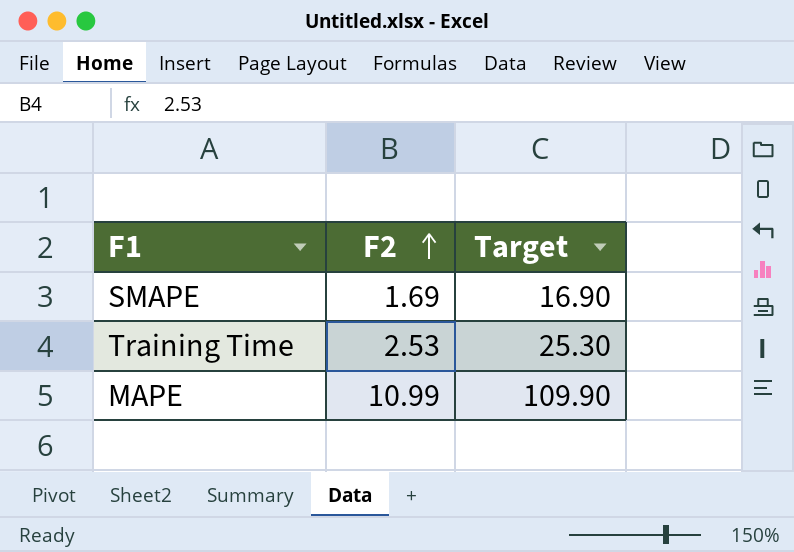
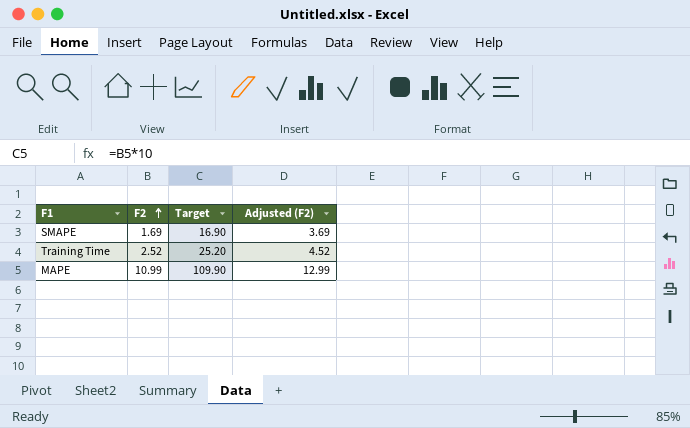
column Adjusted (F2) | formula: none -> [F2] + 2
Training Time | F2: 2.53 -> 2.52
Training Time | Target: 25.30 -> 25.20

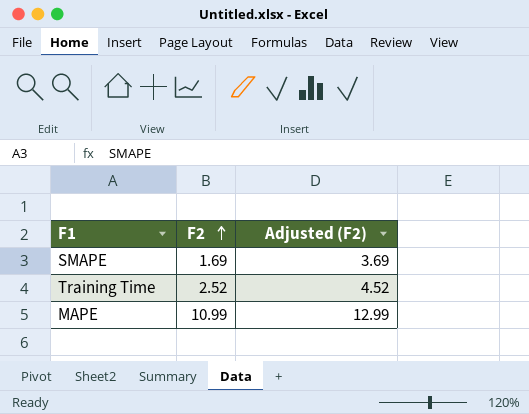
column Target | formula: [F2] * 10 -> none

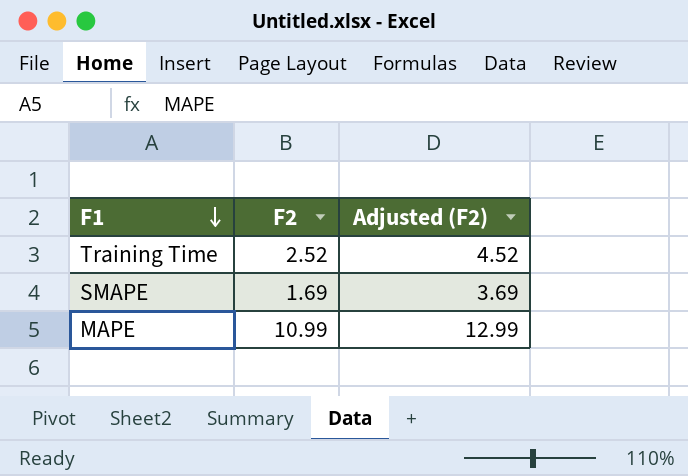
row order: F2 ascending -> F1 descending

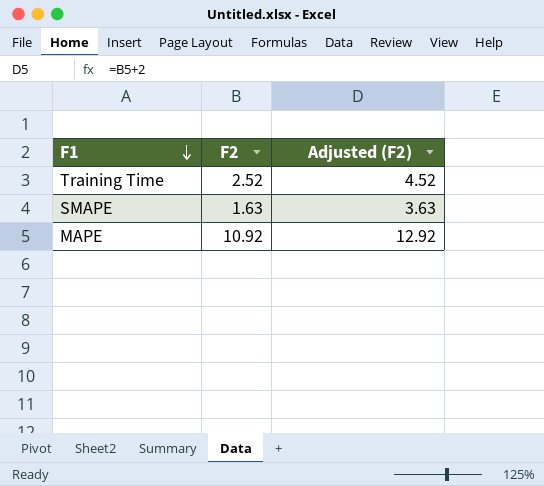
SMAPE | F2: 1.69 -> 1.63
SMAPE | Adjusted (F2): 3.69 -> 3.63
MAPE | F2: 10.99 -> 10.92
MAPE | Adjusted (F2): 12.99 -> 12.92

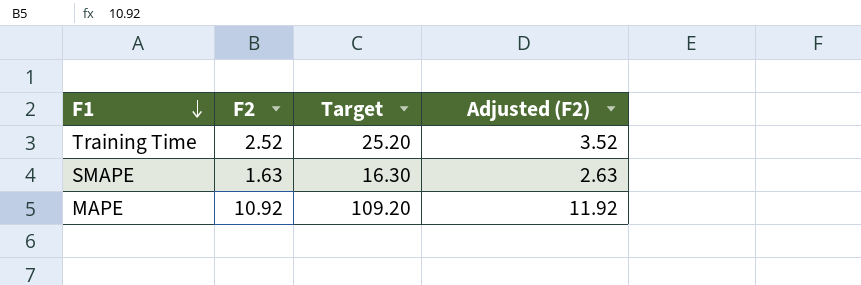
column Target | formula: none -> [F2] * 10
column Adjusted (F2) | formula: [F2] + 2 -> [F2] + 1

